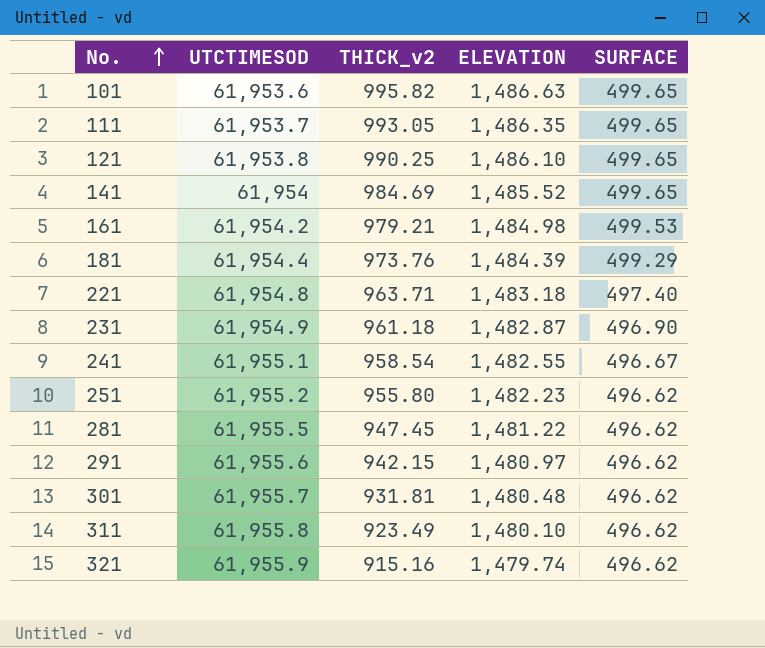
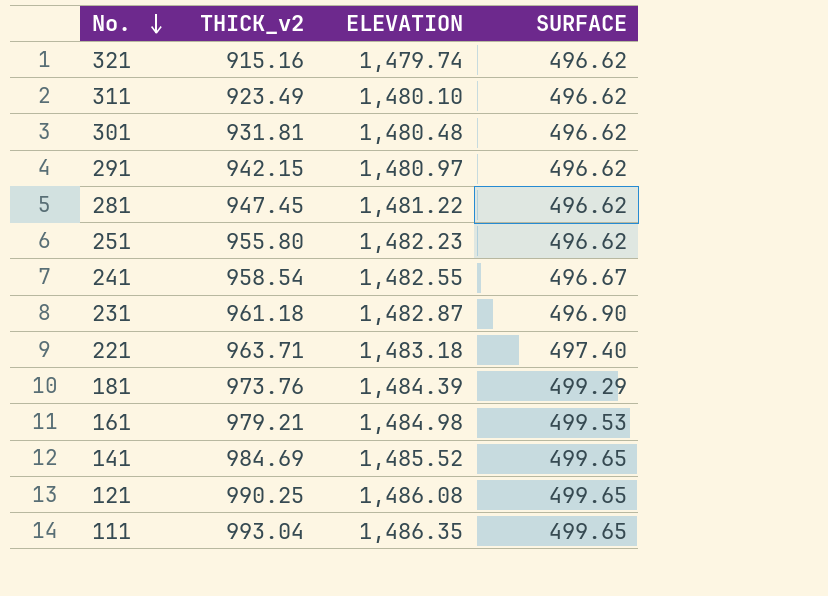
row order: No. ascending -> No. descending
column UTCTIMESOD | position: 2 -> none
row 101: 61,953.6 | 995.82 | 1,486.63 | 499.65 -> none
121 | ELEVATION: 1,486.10 -> 1,486.08
111 | THICK_v2: 993.05 -> 993.04

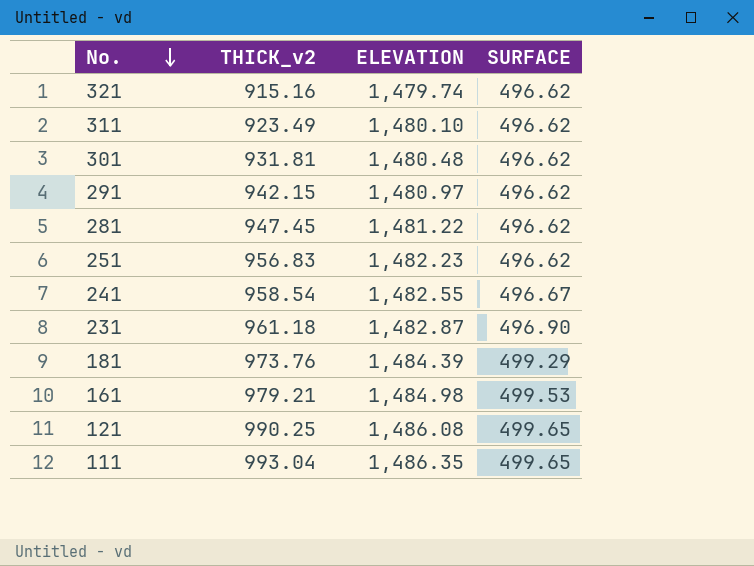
row 221: 963.71 | 1,483.18 | 497.40 -> none
row 141: 984.69 | 1,485.52 | 499.65 -> none
251 | THICK_v2: 955.80 -> 956.83

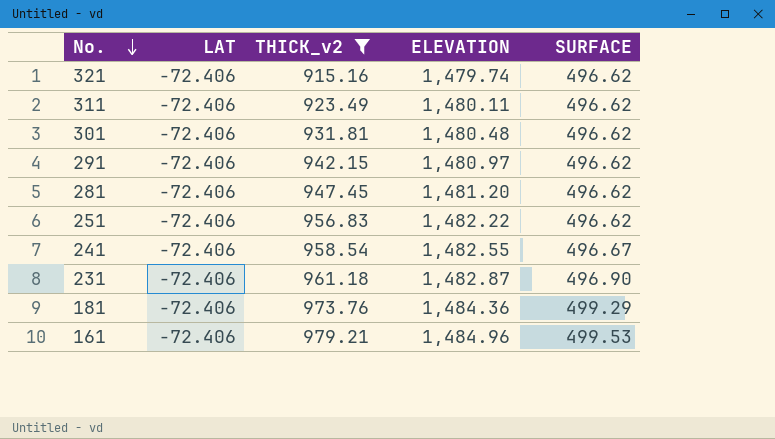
filter: none -> THICK_v2 <= 979.21
column LAT | position: none -> 2
311 | ELEVATION: 1,480.10 -> 1,480.11
281 | ELEVATION: 1,481.22 -> 1,481.20
251 | ELEVATION: 1,482.23 -> 1,482.22
181 | ELEVATION: 1,484.39 -> 1,484.36
161 | ELEVATION: 1,484.98 -> 1,484.96

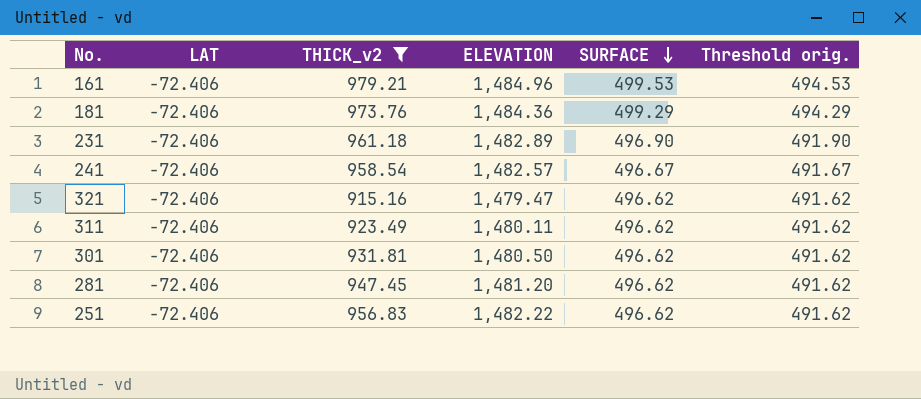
row order: No. descending -> SURFACE descending
column Threshold orig. | formula: none -> [SURFACE] - 5
row 291: -72.406 | 942.15 | 1,480.97 | 496.62 -> none
231 | ELEVATION: 1,482.87 -> 1,482.89
241 | ELEVATION: 1,482.55 -> 1,482.57
321 | ELEVATION: 1,479.74 -> 1,479.47
301 | ELEVATION: 1,480.48 -> 1,480.50

